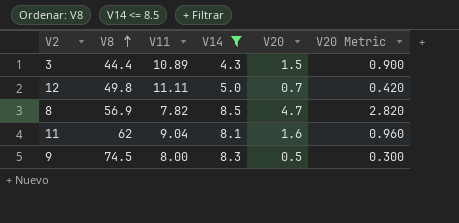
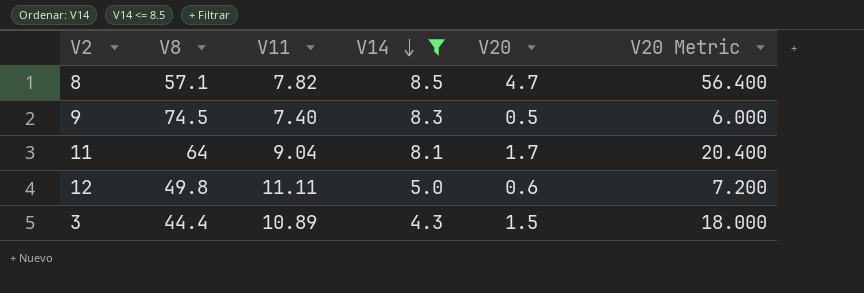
row order: V8 ascending -> V14 descending
column V20 Metric | formula: [V20] * 0.6 -> [V20] * 12
8 | V8: 56.9 -> 57.1
9 | V11: 8.00 -> 7.40
11 | V8: 62 -> 64
11 | V20: 1.6 -> 1.7
12 | V20: 0.7 -> 0.6

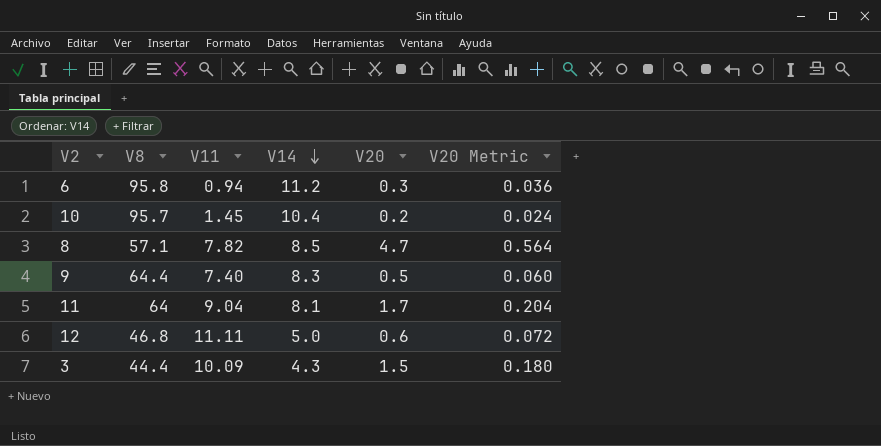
filter: V14 <= 8.5 -> none
column V20 Metric | formula: [V20] * 12 -> [V20] * 0.12
9 | V8: 74.5 -> 64.4
12 | V8: 49.8 -> 46.8
3 | V11: 10.89 -> 10.09

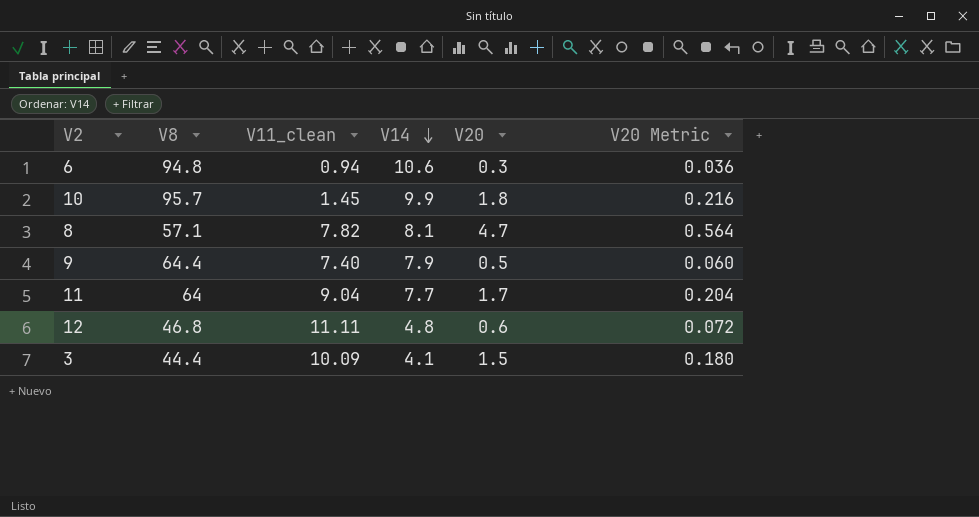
column name: V11 -> V11_clean
6 | V8: 95.8 -> 94.8
6 | V14: 11.2 -> 10.6
10 | V14: 10.4 -> 9.9
10 | V20: 0.2 -> 1.8
10 | V20 Metric: 0.024 -> 0.216
8 | V14: 8.5 -> 8.1
9 | V14: 8.3 -> 7.9
11 | V14: 8.1 -> 7.7
12 | V14: 5.0 -> 4.8
3 | V14: 4.3 -> 4.1

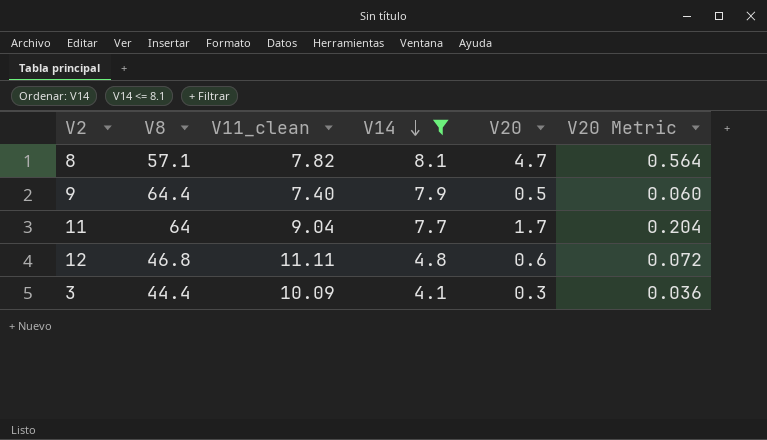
filter: none -> V14 <= 8.1
3 | V20: 1.5 -> 0.3
3 | V20 Metric: 0.180 -> 0.036

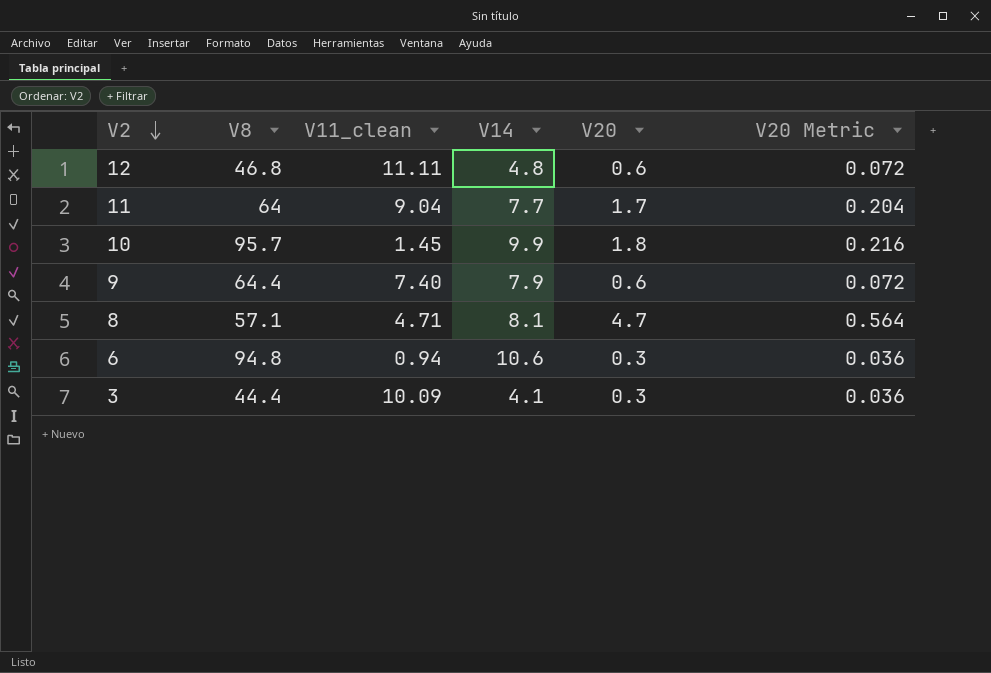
filter: V14 <= 8.1 -> none
row order: V14 descending -> V2 descending
9 | V20: 0.5 -> 0.6
9 | V20 Metric: 0.060 -> 0.072
8 | V11_clean: 7.82 -> 4.71

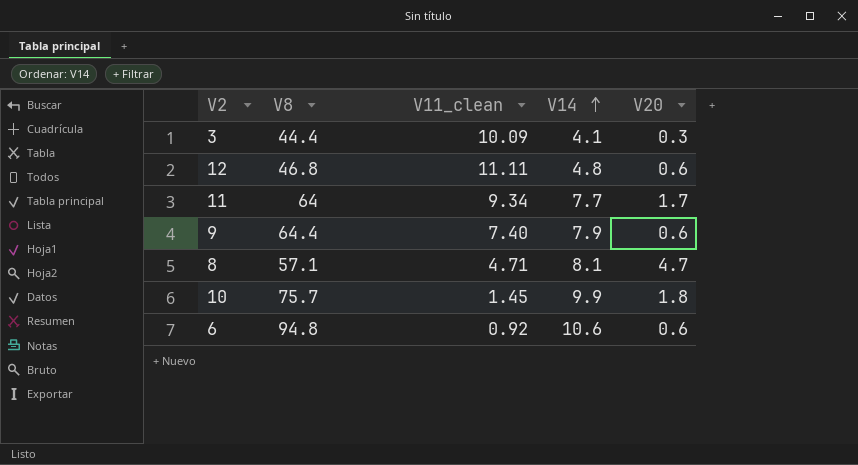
row order: V2 descending -> V14 ascending
column V20 Metric | formula: [V20] * 0.12 -> none
11 | V11_clean: 9.04 -> 9.34
10 | V8: 95.7 -> 75.7
6 | V11_clean: 0.94 -> 0.92
6 | V20: 0.3 -> 0.6

